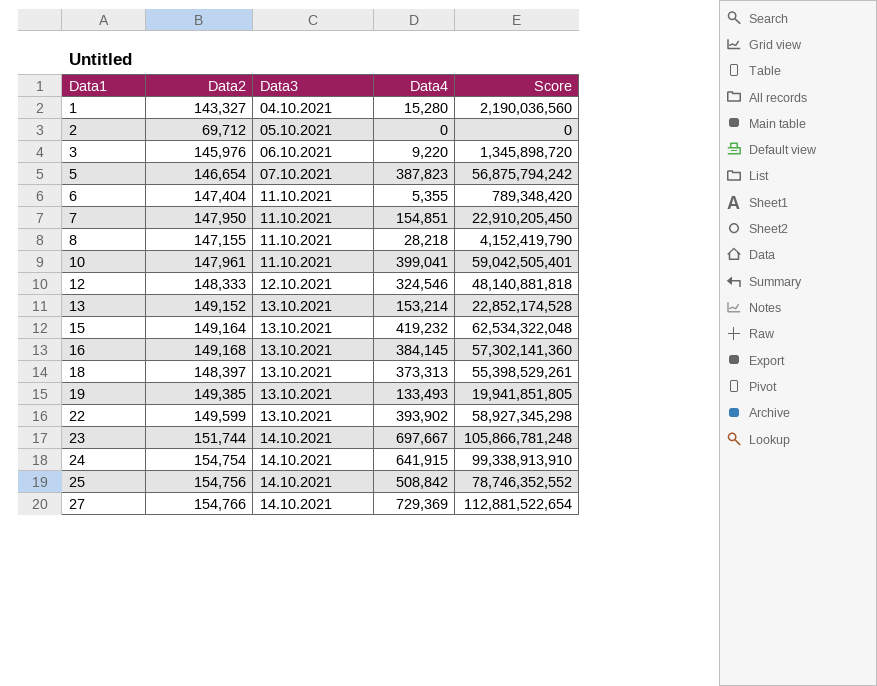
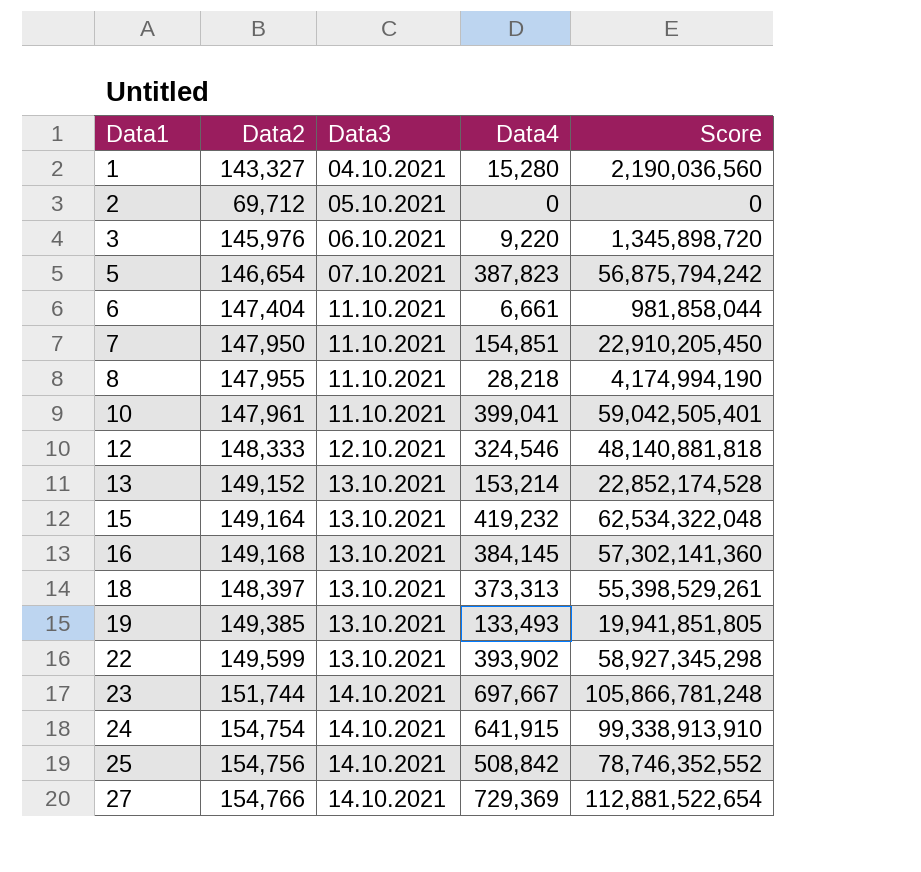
6 | Data4: 5,355 -> 6,661
6 | Score: 789,348,420 -> 981,858,044
8 | Data2: 147,155 -> 147,955
8 | Score: 4,152,419,790 -> 4,174,994,190

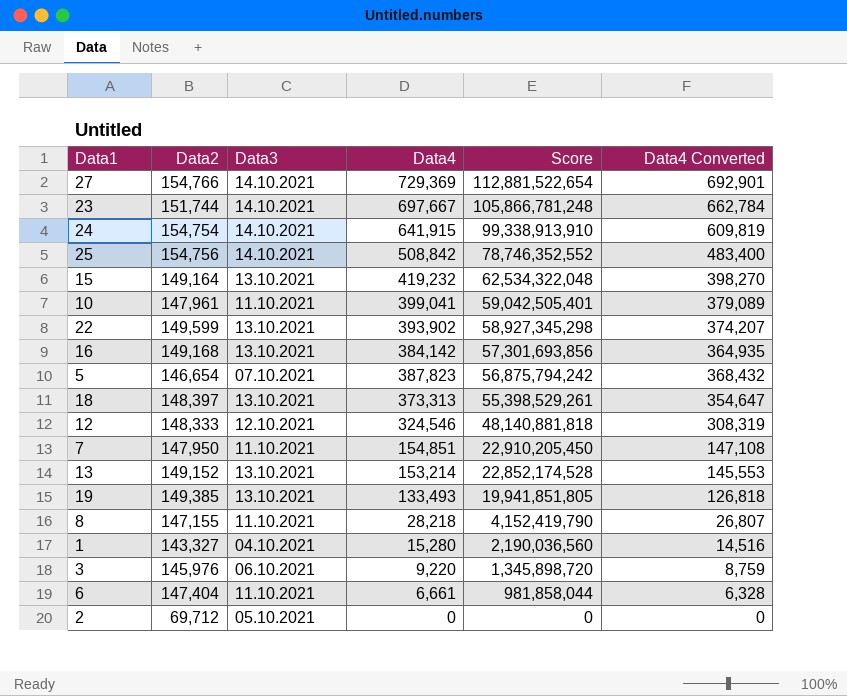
row order: Data1 ascending -> Score descending
column Data4 Converted | formula: none -> [Data4] * 0.95
16 | Data4: 384,145 -> 384,142
16 | Score: 57,302,141,360 -> 57,301,693,856
8 | Data2: 147,955 -> 147,155
8 | Score: 4,174,994,190 -> 4,152,419,790

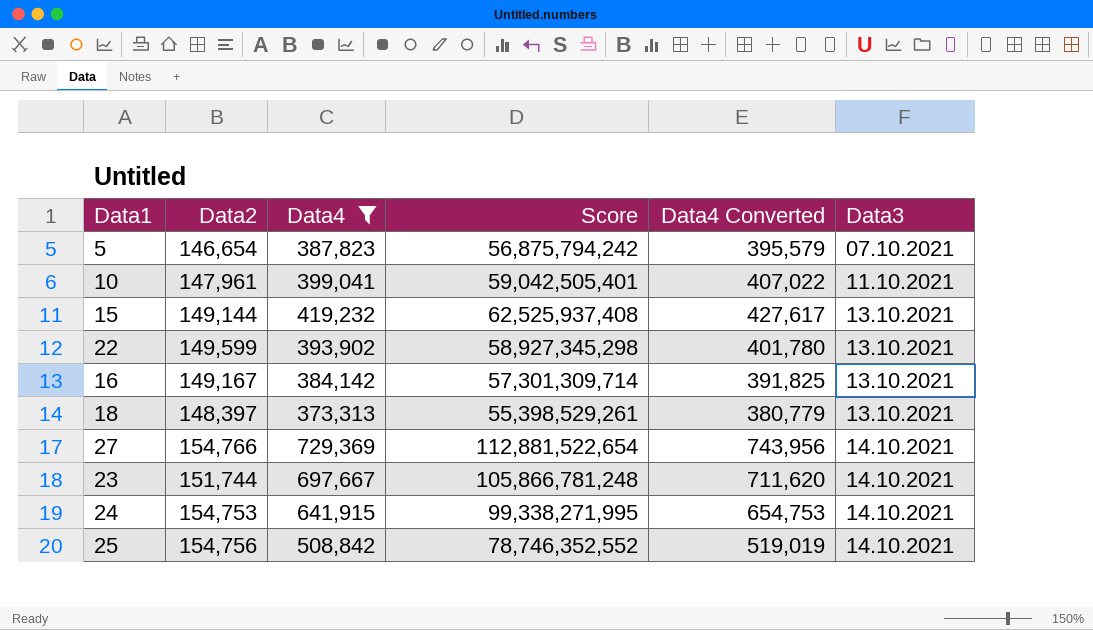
filter: none -> Data4 >= 373,313
row order: Score descending -> Data3 ascending
column Data4 Converted | formula: [Data4] * 0.95 -> [Data4] * 1.02
column Data3 | position: 3 -> 6
15 | Data2: 149,164 -> 149,144
15 | Score: 62,534,322,048 -> 62,525,937,408
16 | Data2: 149,168 -> 149,167
16 | Score: 57,301,693,856 -> 57,301,309,714
24 | Data2: 154,754 -> 154,753
24 | Score: 99,338,913,910 -> 99,338,271,995

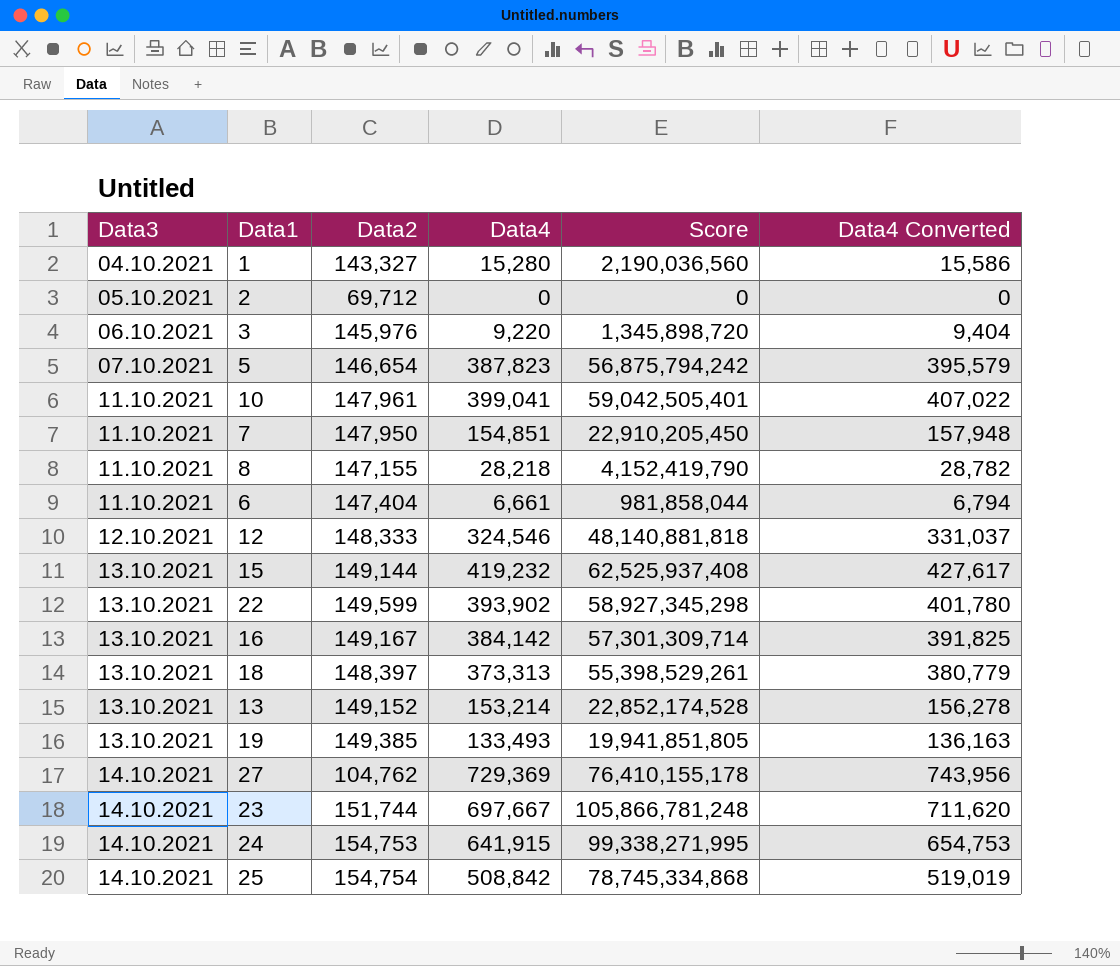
filter: Data4 >= 373,313 -> none
column Data3 | position: 6 -> 1
27 | Data2: 154,766 -> 104,762
27 | Score: 112,881,522,654 -> 76,410,155,178
25 | Data2: 154,756 -> 154,754
25 | Score: 78,746,352,552 -> 78,745,334,868

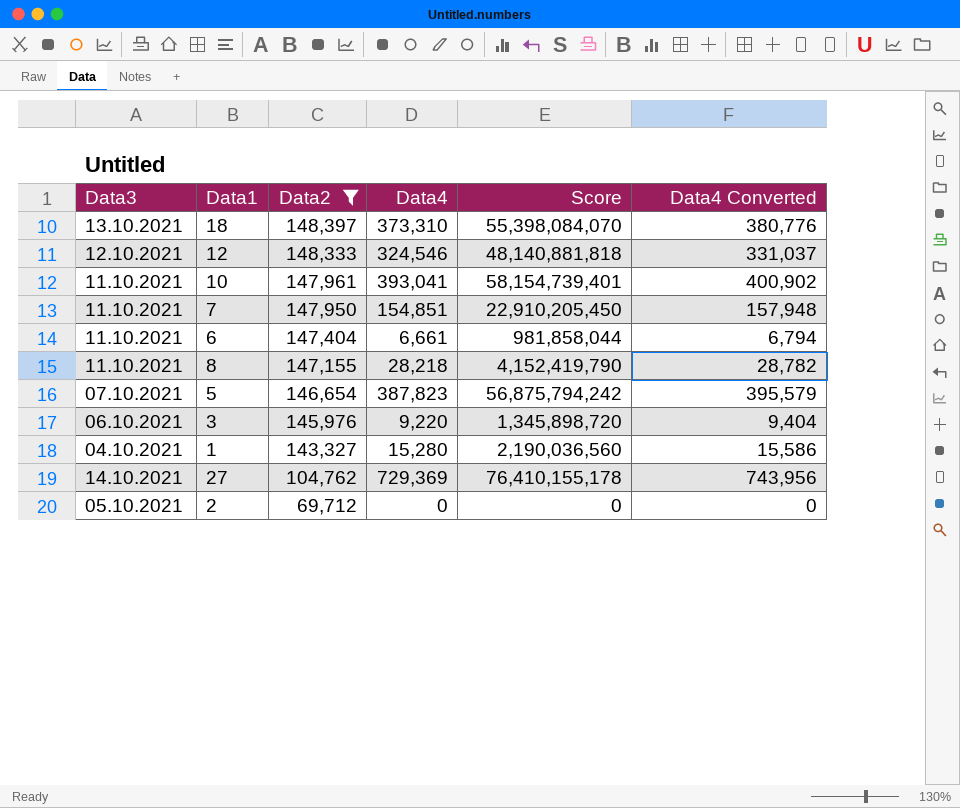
filter: none -> Data2 <= 148,397
row order: Data3 ascending -> Data2 descending
18 | Data4: 373,313 -> 373,310
18 | Score: 55,398,529,261 -> 55,398,084,070
18 | Data4 Converted: 380,779 -> 380,776
10 | Data4: 399,041 -> 393,041
10 | Score: 59,042,505,401 -> 58,154,739,401
10 | Data4 Converted: 407,022 -> 400,902

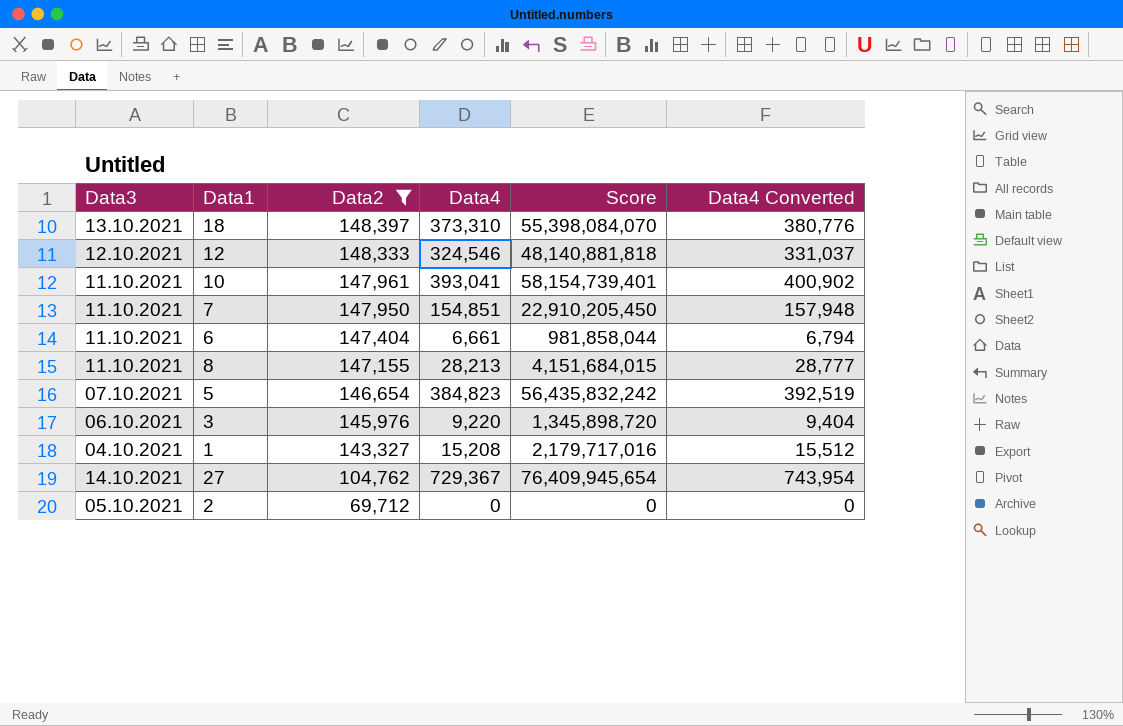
8 | Data4: 28,218 -> 28,213
8 | Score: 4,152,419,790 -> 4,151,684,015
8 | Data4 Converted: 28,782 -> 28,777
5 | Data4: 387,823 -> 384,823
5 | Score: 56,875,794,242 -> 56,435,832,242
5 | Data4 Converted: 395,579 -> 392,519
1 | Data4: 15,280 -> 15,208
1 | Score: 2,190,036,560 -> 2,179,717,016
1 | Data4 Converted: 15,586 -> 15,512
27 | Data4: 729,369 -> 729,367
27 | Score: 76,410,155,178 -> 76,409,945,654
27 | Data4 Converted: 743,956 -> 743,954

